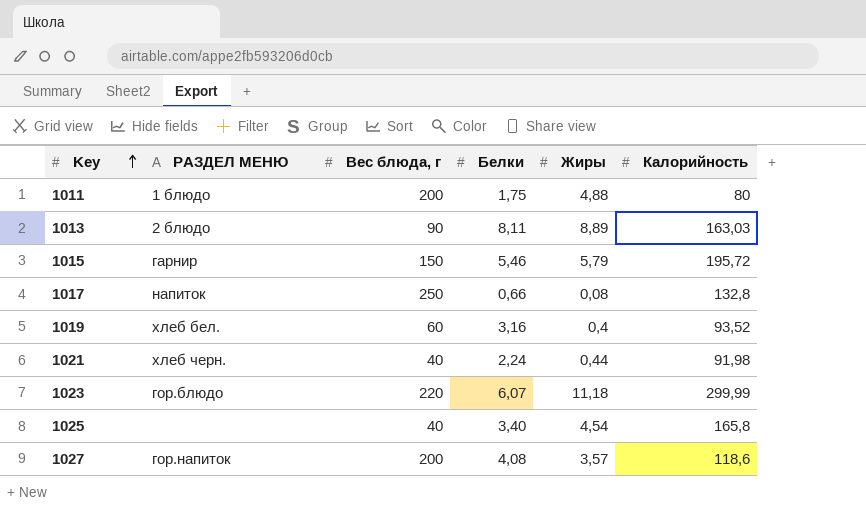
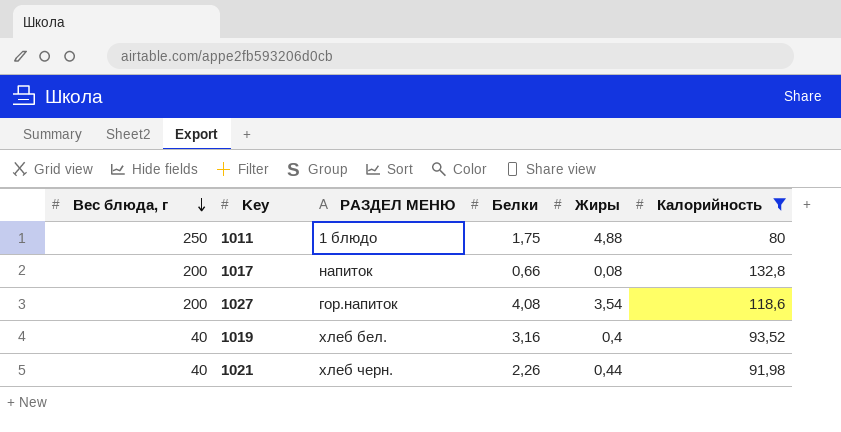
filter: none -> Калорийность <= 132,8
row order: Key ascending -> Вес блюда, г descending
column Вес блюда, г | position: 3 -> 1
1011 | Вес блюда, г: 200 -> 250
1017 | Вес блюда, г: 250 -> 200
1027 | Жиры: 3,57 -> 3,54
1019 | Вес блюда, г: 60 -> 40
1021 | Белки: 2,24 -> 2,26

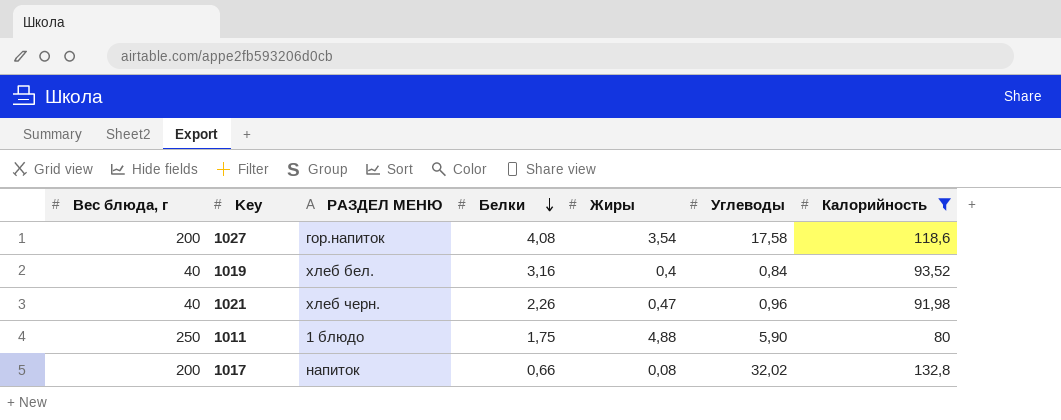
row order: Вес блюда, г descending -> Белки descending
column Углеводы | position: none -> 6
1021 | Жиры: 0,44 -> 0,47

